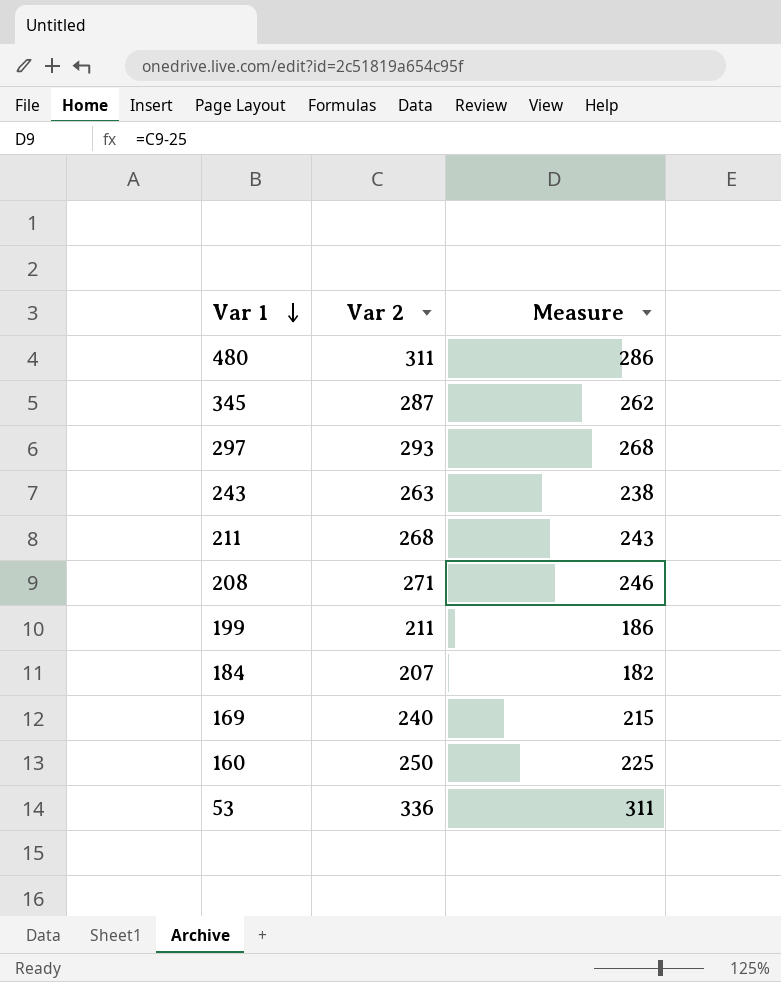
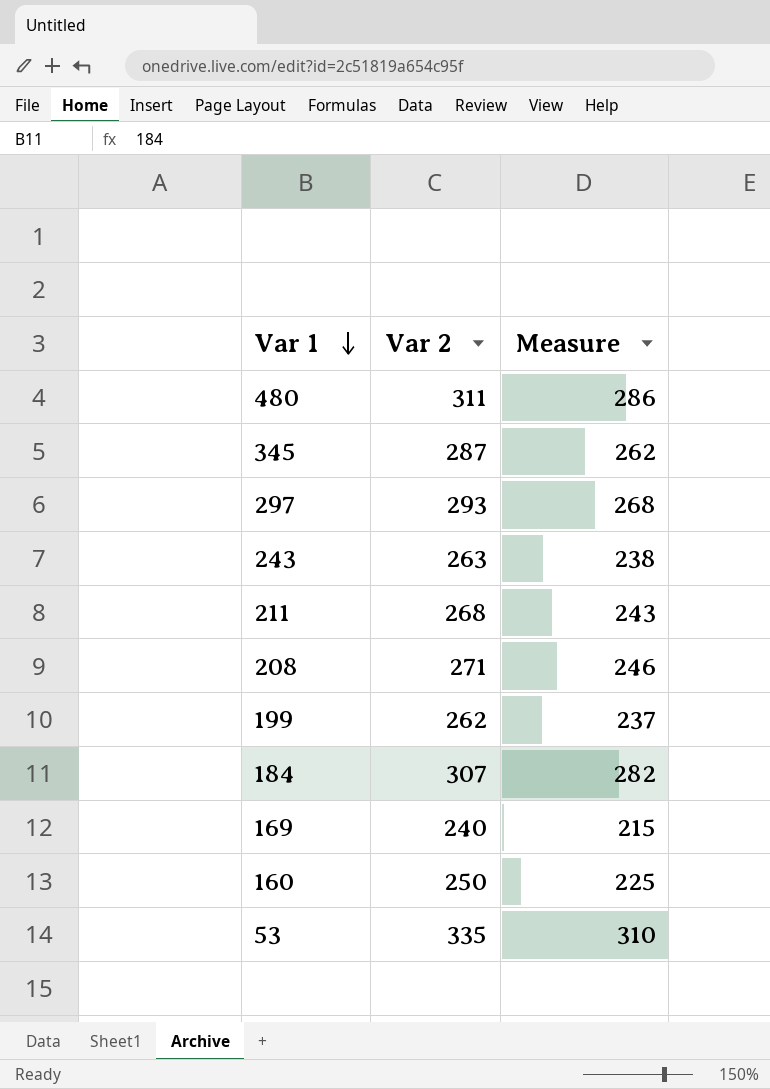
199 | Var 2: 211 -> 262
199 | Measure: 186 -> 237
184 | Var 2: 207 -> 307
184 | Measure: 182 -> 282
53 | Var 2: 336 -> 335
53 | Measure: 311 -> 310

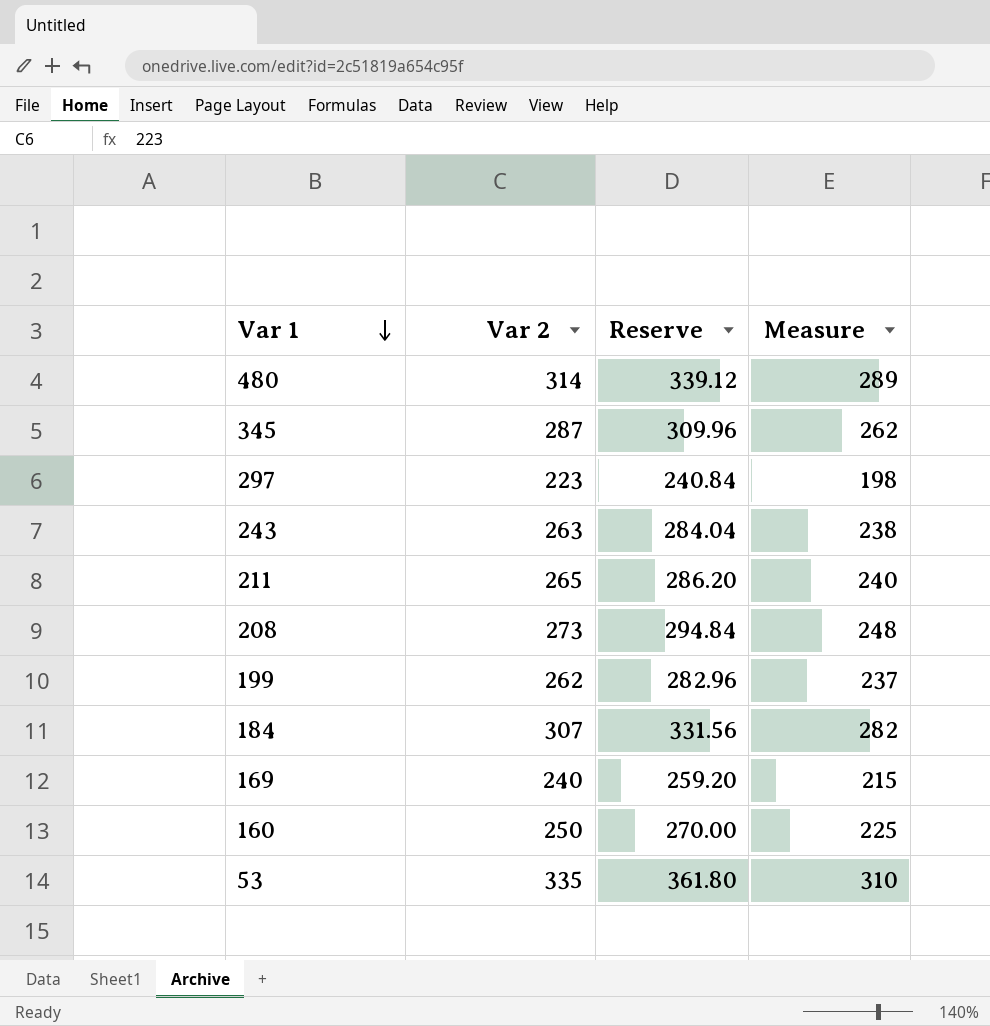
column Reserve | formula: none -> [Var 2] * 1.08
480 | Var 2: 311 -> 314
480 | Measure: 286 -> 289
297 | Var 2: 293 -> 223
297 | Measure: 268 -> 198
211 | Var 2: 268 -> 265
211 | Measure: 243 -> 240
208 | Var 2: 271 -> 273
208 | Measure: 246 -> 248

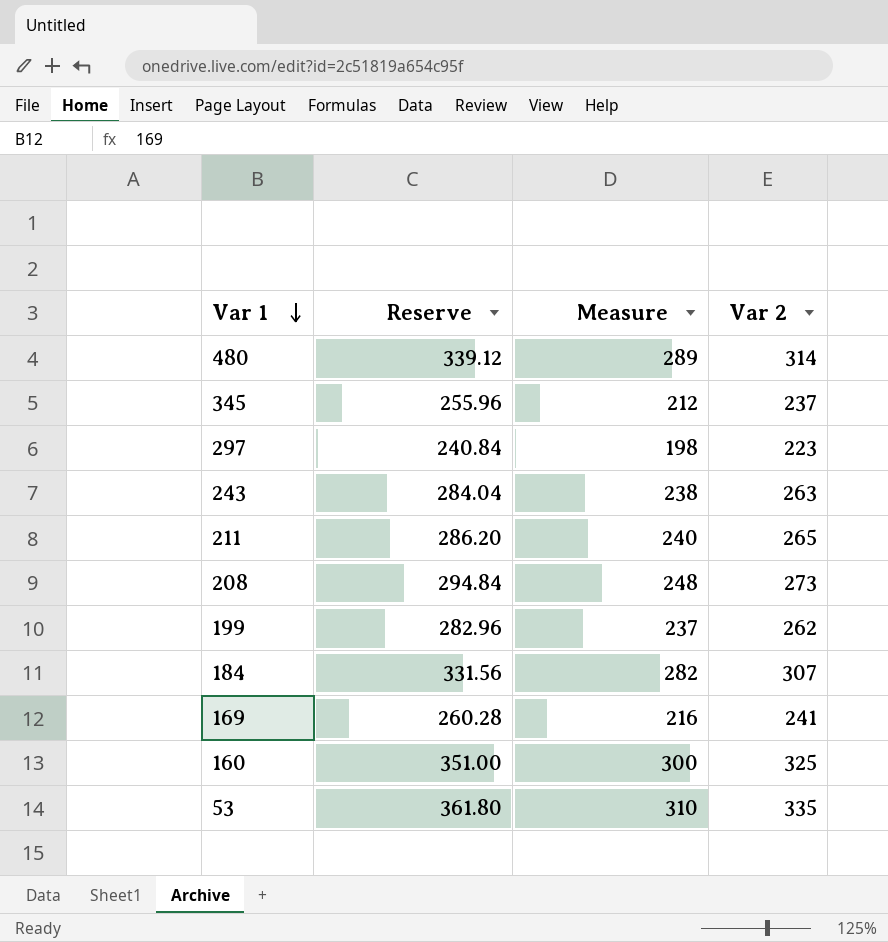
column Var 2 | position: 2 -> 4
345 | Reserve: 309.96 -> 255.96
345 | Measure: 262 -> 212
345 | Var 2: 287 -> 237
169 | Reserve: 259.20 -> 260.28
169 | Measure: 215 -> 216
169 | Var 2: 240 -> 241
160 | Reserve: 270.00 -> 351.00
160 | Measure: 225 -> 300
160 | Var 2: 250 -> 325

